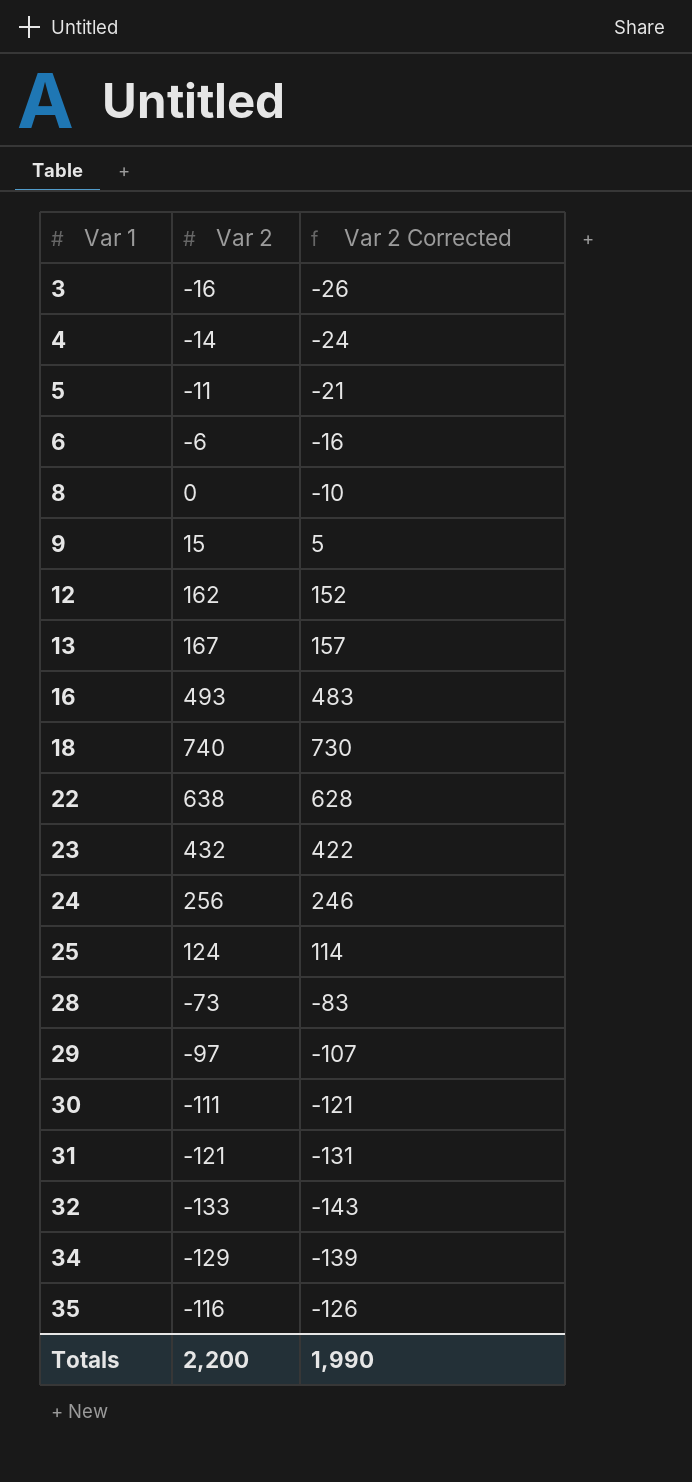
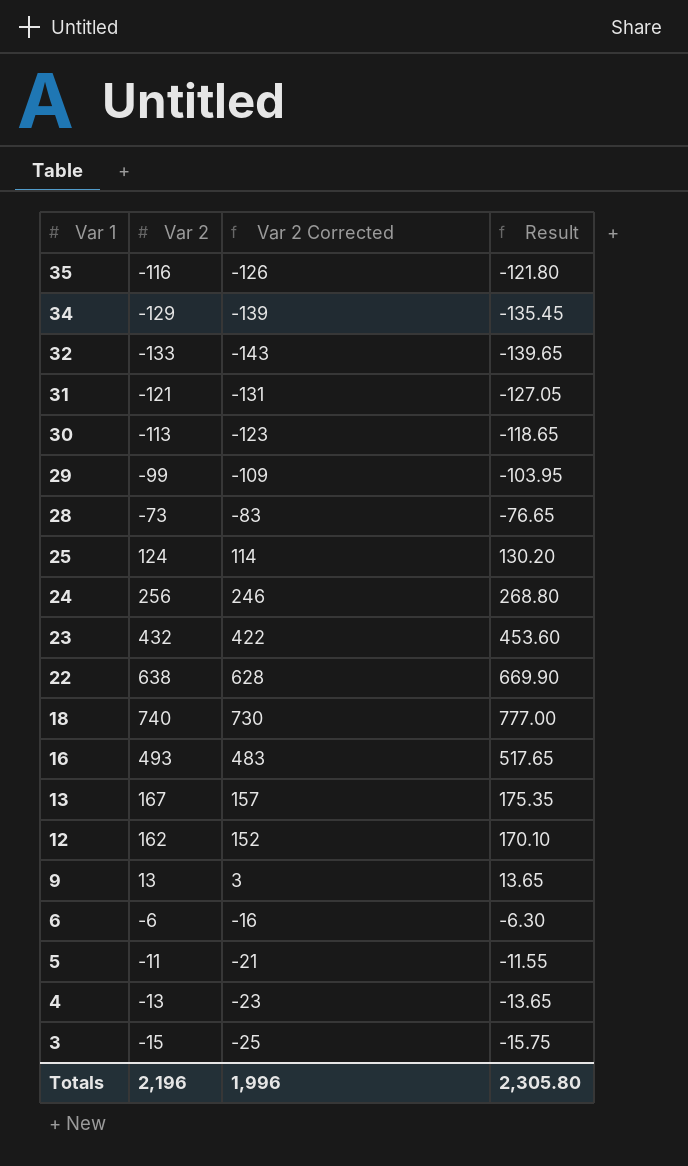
row order: Var 1 ascending -> Var 1 descending
column Result | formula: none -> [Var 2] * 1.05
row 8: 0 | -10 -> none
30 | Var 2: -111 -> -113
30 | Var 2 Corrected: -121 -> -123
29 | Var 2: -97 -> -99
29 | Var 2 Corrected: -107 -> -109
9 | Var 2: 15 -> 13
9 | Var 2 Corrected: 5 -> 3
4 | Var 2: -14 -> -13
4 | Var 2 Corrected: -24 -> -23
3 | Var 2: -16 -> -15
3 | Var 2 Corrected: -26 -> -25
Totals | Var 2: 2,200 -> 2,196
Totals | Var 2 Corrected: 1,990 -> 1,996

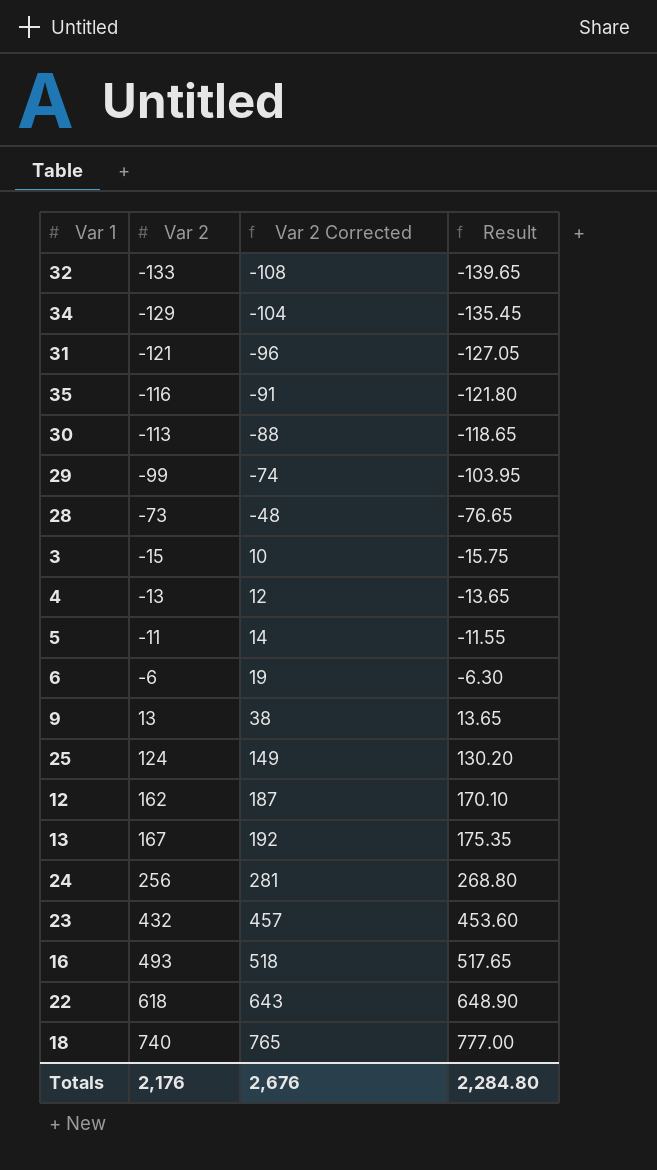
row order: Var 1 descending -> Var 2 ascending
column Var 2 Corrected | formula: [Var 2] - 10 -> [Var 2] + 25
22 | Var 2: 638 -> 618
22 | Result: 669.90 -> 648.90
Totals | Var 2: 2,196 -> 2,176
Totals | Var 2 Corrected: 1,996 -> 2,676
Totals | Result: 2,305.80 -> 2,284.80

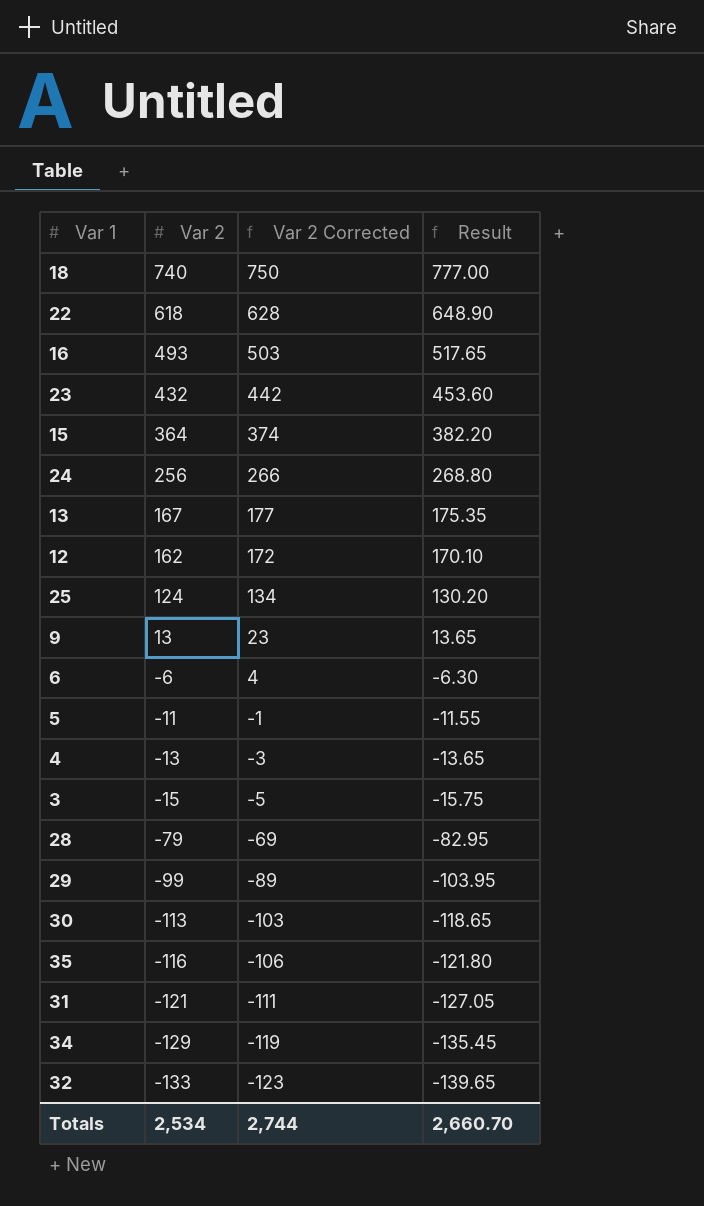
row order: Var 2 ascending -> Var 2 descending
column Var 2 Corrected | formula: [Var 2] + 25 -> [Var 2] + 10
row 15: none -> 364 | 374 | 382.20
28 | Var 2: -73 -> -79
28 | Result: -76.65 -> -82.95
Totals | Var 2: 2,176 -> 2,534
Totals | Var 2 Corrected: 2,676 -> 2,744
Totals | Result: 2,284.80 -> 2,660.70

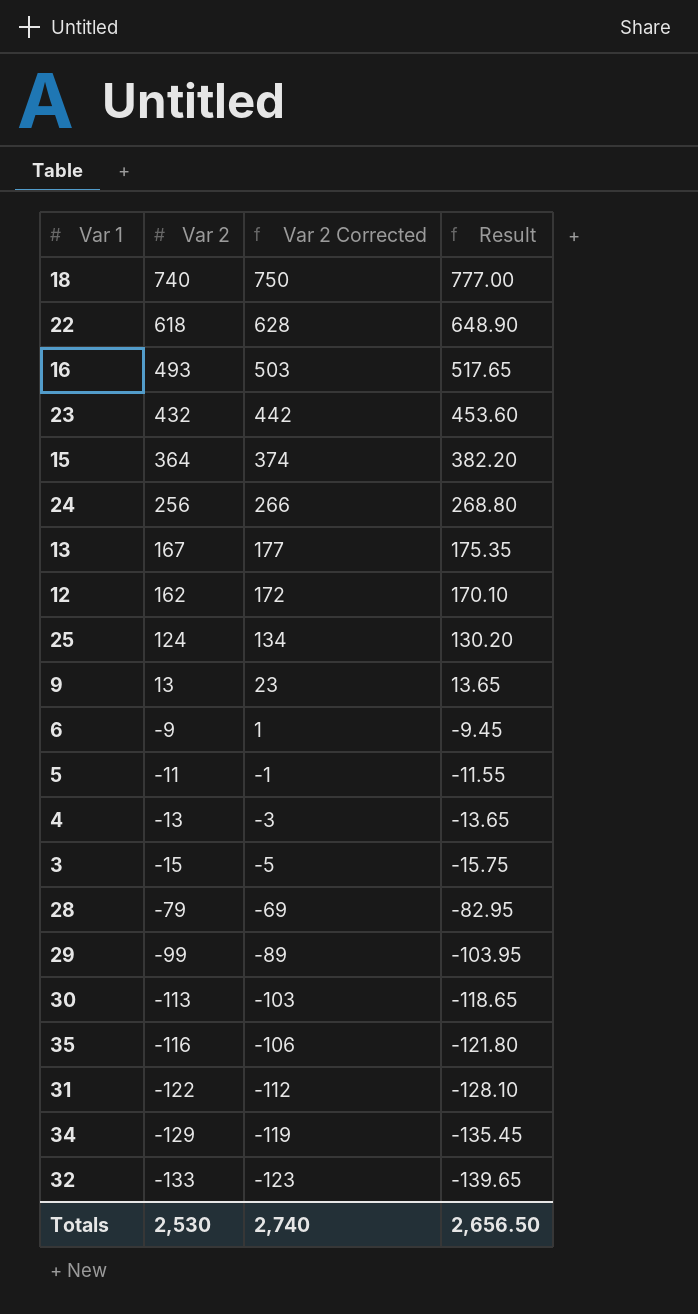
6 | Var 2: -6 -> -9
6 | Var 2 Corrected: 4 -> 1
6 | Result: -6.30 -> -9.45
31 | Var 2: -121 -> -122
31 | Var 2 Corrected: -111 -> -112
31 | Result: -127.05 -> -128.10
Totals | Var 2: 2,534 -> 2,530
Totals | Var 2 Corrected: 2,744 -> 2,740
Totals | Result: 2,660.70 -> 2,656.50

